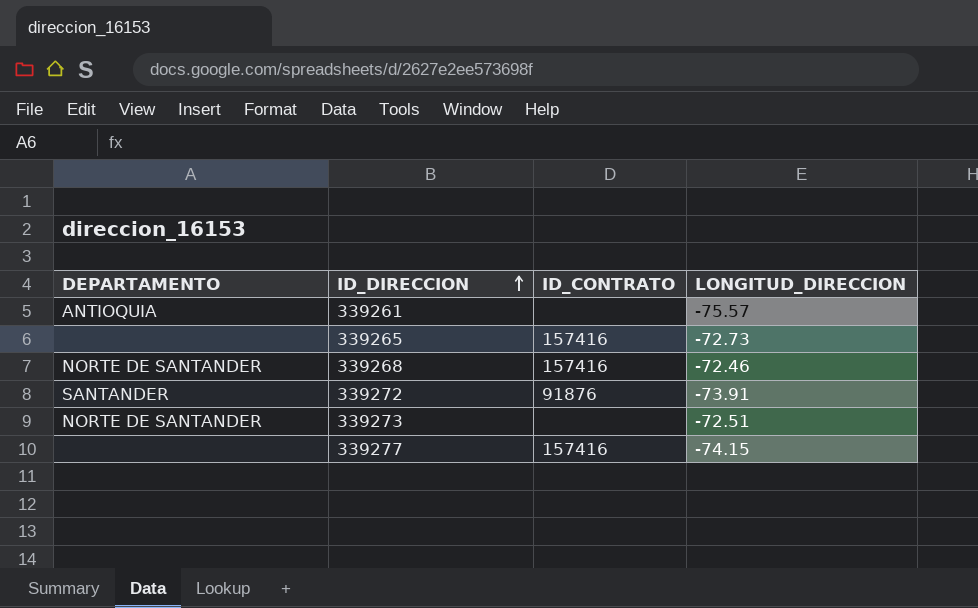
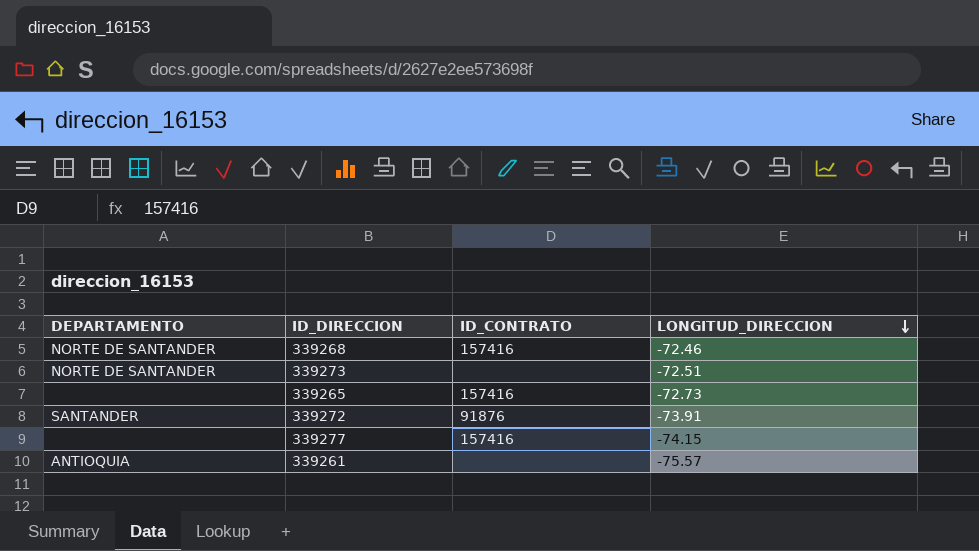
row order: ID_DIRECCION ascending -> LONGITUD_DIRECCION descending

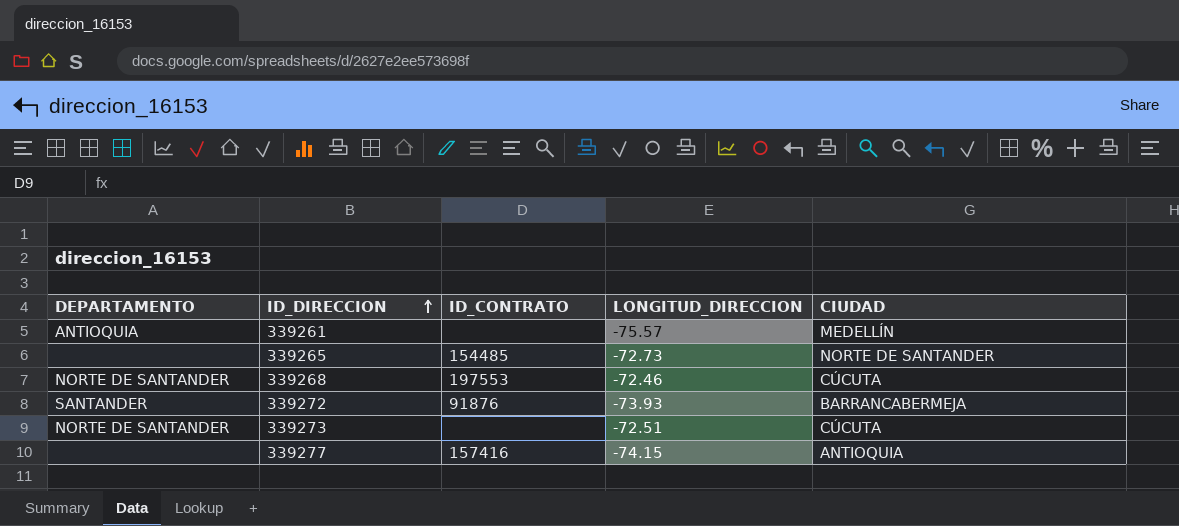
row order: LONGITUD_DIRECCION descending -> ID_DIRECCION ascending
column CIUDAD | position: none -> 5
339265 | ID_CONTRATO: 157416 -> 154485
339268 | ID_CONTRATO: 157416 -> 197553
339272 | LONGITUD_DIRECCION: -73.91 -> -73.93

